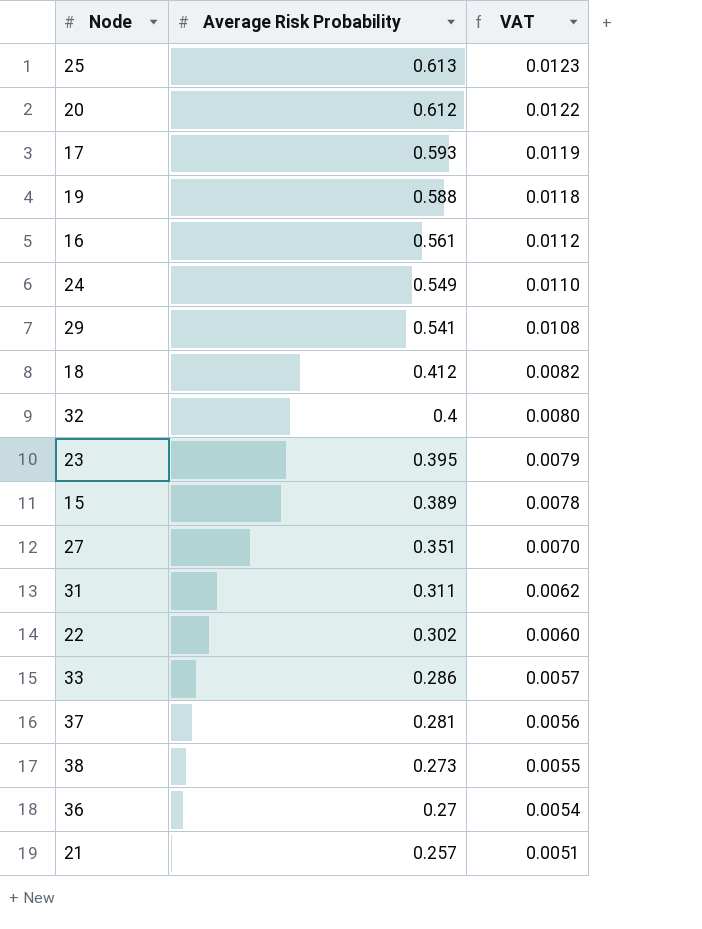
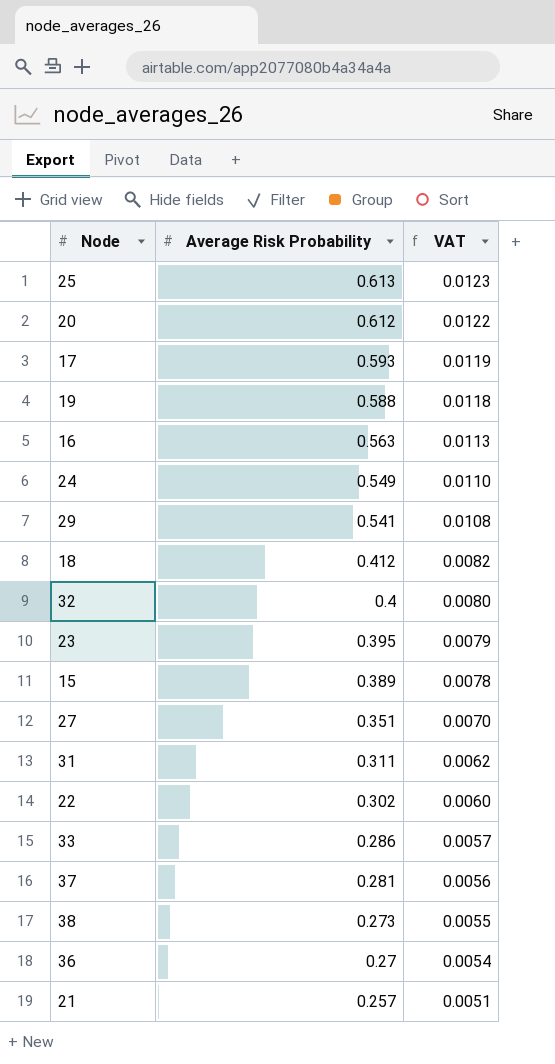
16 | Average Risk Probability: 0.561 -> 0.563
16 | VAT: 0.0112 -> 0.0113

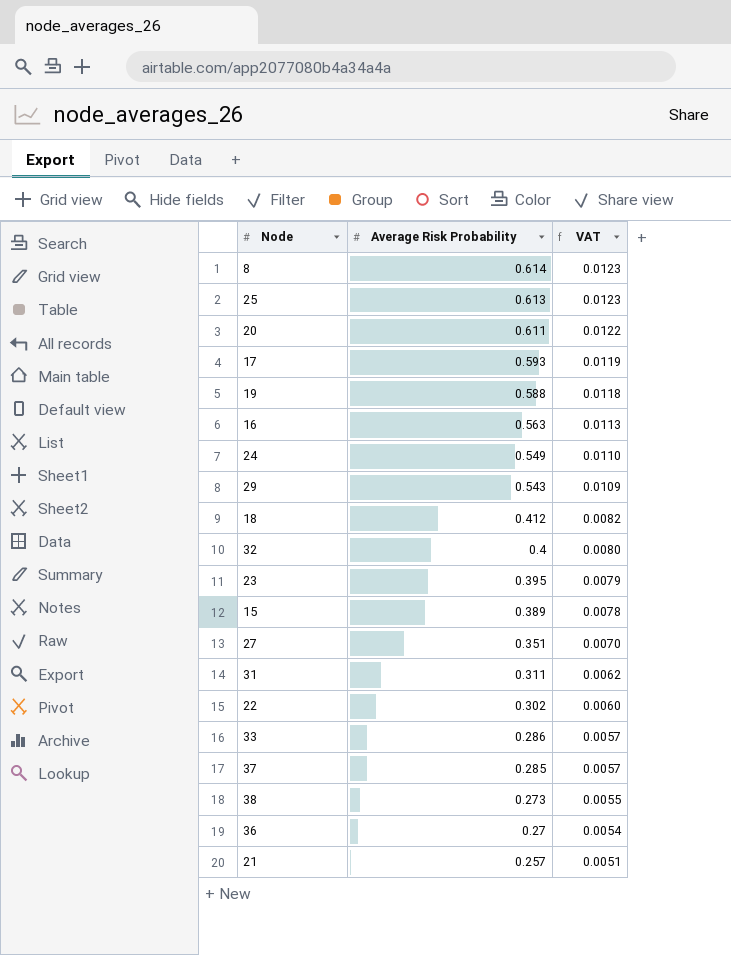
row 8: none -> 0.614 | 0.0123
20 | Average Risk Probability: 0.612 -> 0.611
29 | Average Risk Probability: 0.541 -> 0.543
29 | VAT: 0.0108 -> 0.0109
37 | Average Risk Probability: 0.281 -> 0.285
37 | VAT: 0.0056 -> 0.0057

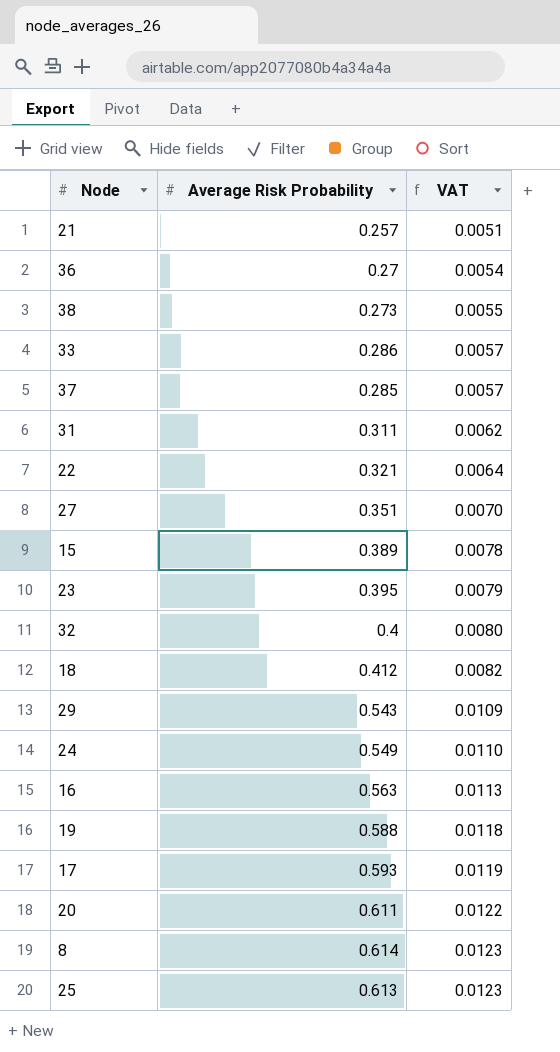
row order: Average Risk Probability descending -> VAT ascending
22 | Average Risk Probability: 0.302 -> 0.321
22 | VAT: 0.0060 -> 0.0064

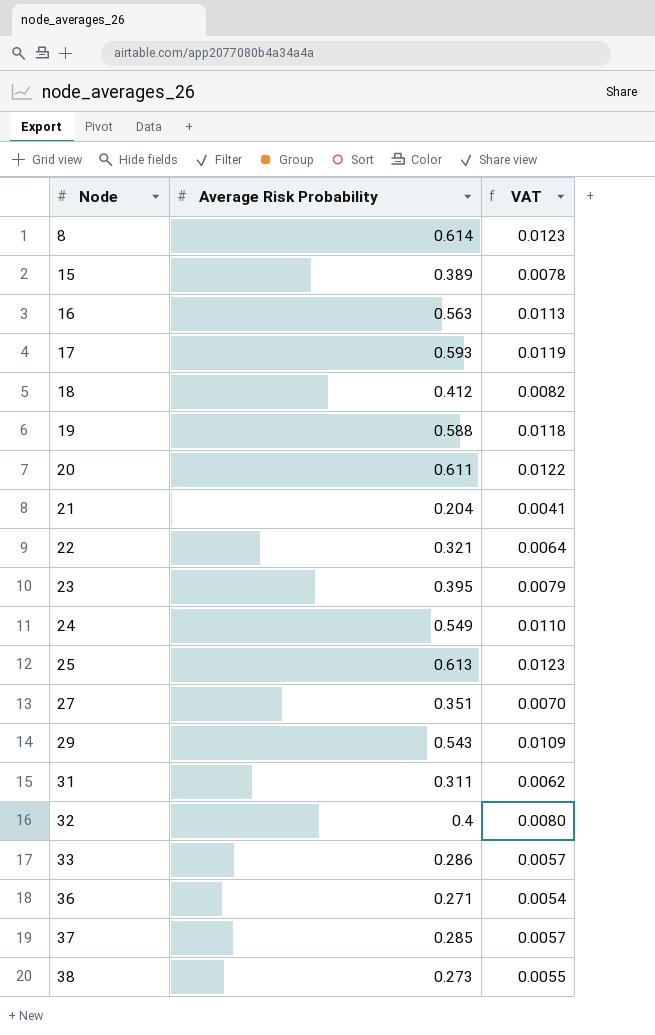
row order: VAT ascending -> Node ascending
21 | Average Risk Probability: 0.257 -> 0.204
21 | VAT: 0.0051 -> 0.0041
36 | Average Risk Probability: 0.27 -> 0.271

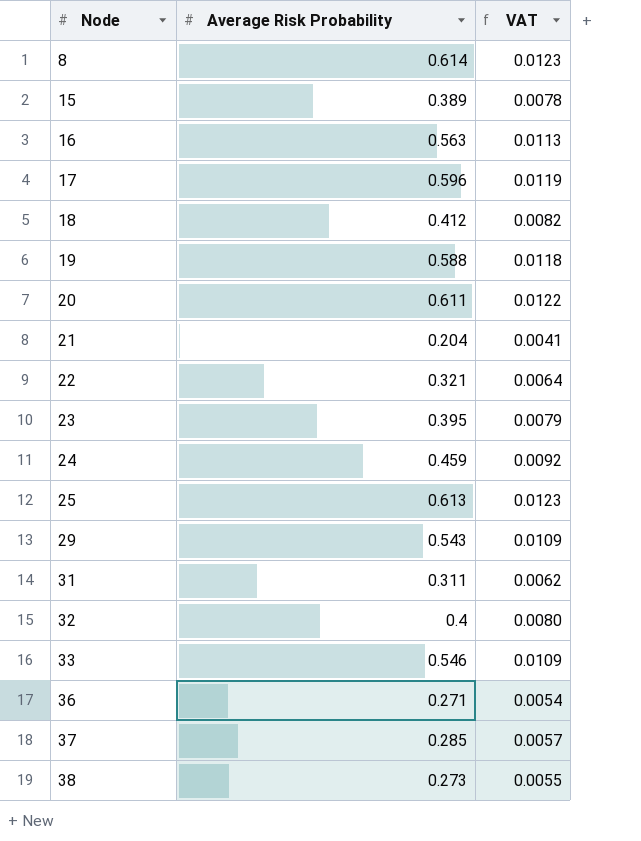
row 27: 0.351 | 0.0070 -> none
17 | Average Risk Probability: 0.593 -> 0.596
24 | Average Risk Probability: 0.549 -> 0.459
24 | VAT: 0.0110 -> 0.0092
33 | Average Risk Probability: 0.286 -> 0.546
33 | VAT: 0.0057 -> 0.0109

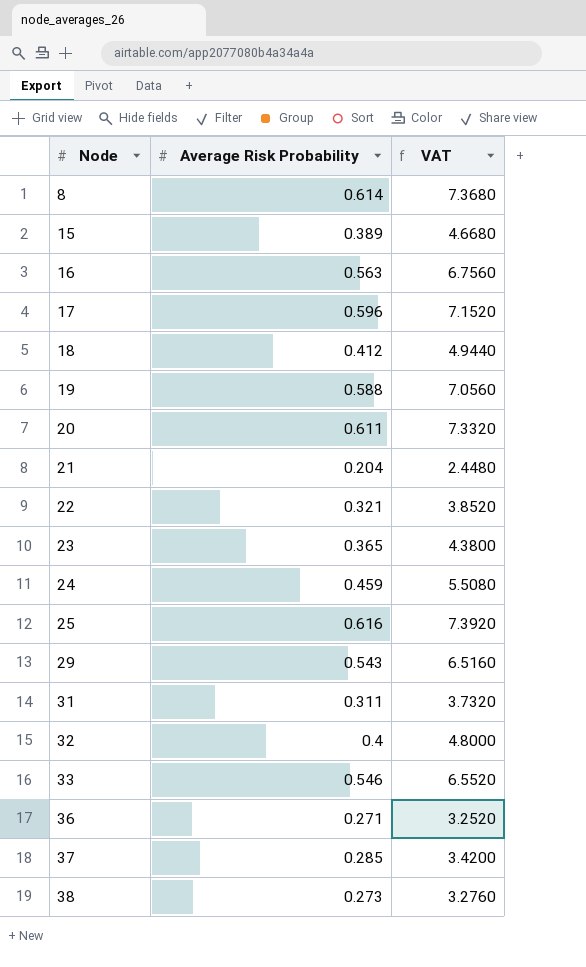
column VAT | formula: [Average Risk Probability] * 0.02 -> [Average Risk Probability] * 12
23 | Average Risk Probability: 0.395 -> 0.365
25 | Average Risk Probability: 0.613 -> 0.616

